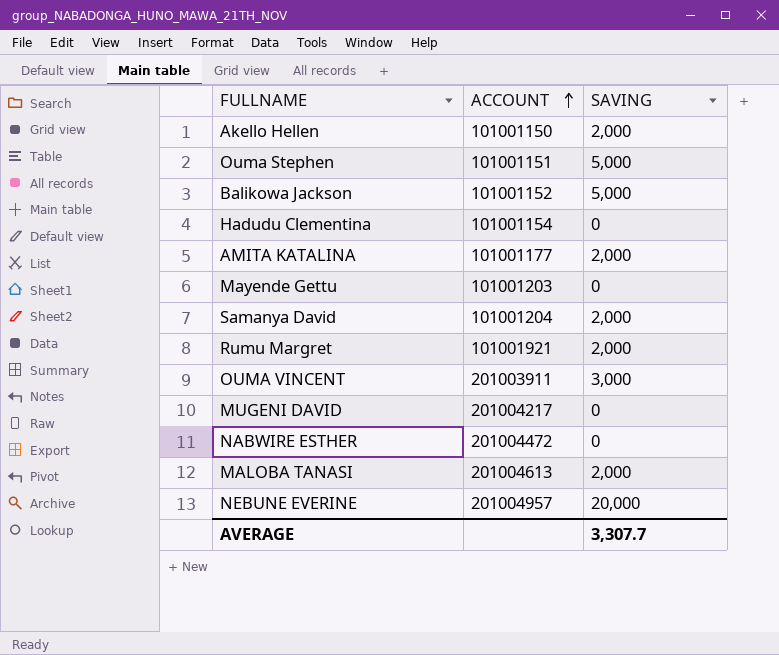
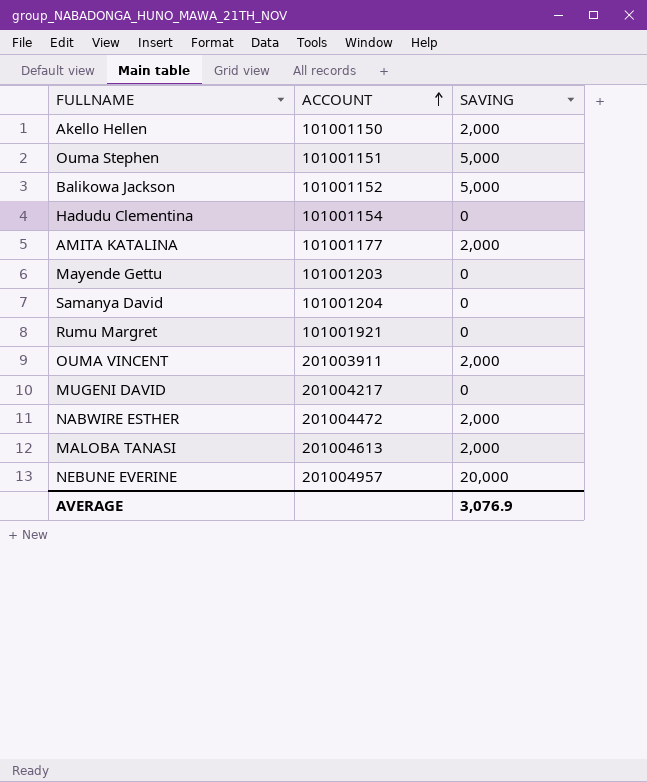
Samanya David | SAVING: 2,000 -> 0
Rumu Margret | SAVING: 2,000 -> 0
OUMA VINCENT | SAVING: 3,000 -> 2,000
NABWIRE ESTHER | SAVING: 0 -> 2,000
AVERAGE | SAVING: 3,307.7 -> 3,076.9

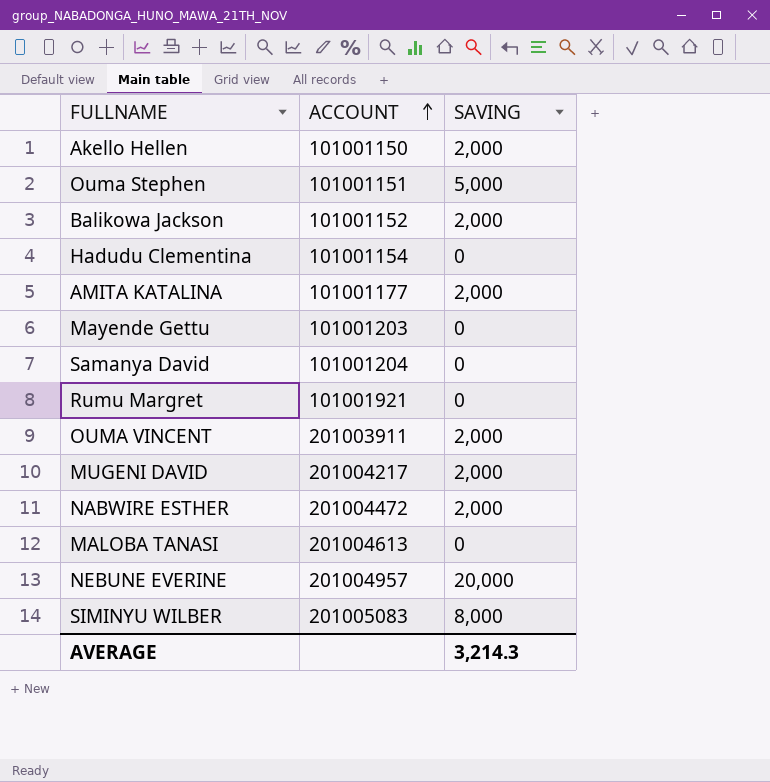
Balikowa Jackson | SAVING: 5,000 -> 2,000
MUGENI DAVID | SAVING: 0 -> 2,000
MALOBA TANASI | SAVING: 2,000 -> 0
row SIMINYU WILBER: none -> 201005083 | 8,000
AVERAGE | SAVING: 3,076.9 -> 3,214.3

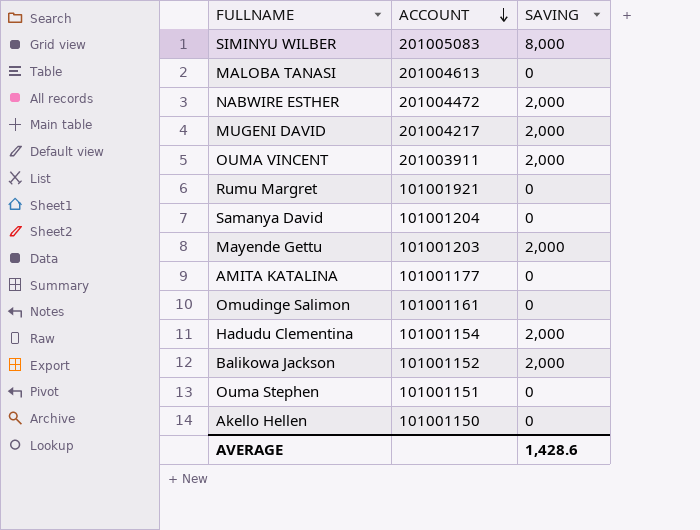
row order: ACCOUNT ascending -> ACCOUNT descending
row NEBUNE EVERINE: 201004957 | 20,000 -> none
Mayende Gettu | SAVING: 0 -> 2,000
AMITA KATALINA | SAVING: 2,000 -> 0
row Omudinge Salimon: none -> 101001161 | 0
Hadudu Clementina | SAVING: 0 -> 2,000
Ouma Stephen | SAVING: 5,000 -> 0
Akello Hellen | SAVING: 2,000 -> 0
AVERAGE | SAVING: 3,214.3 -> 1,428.6

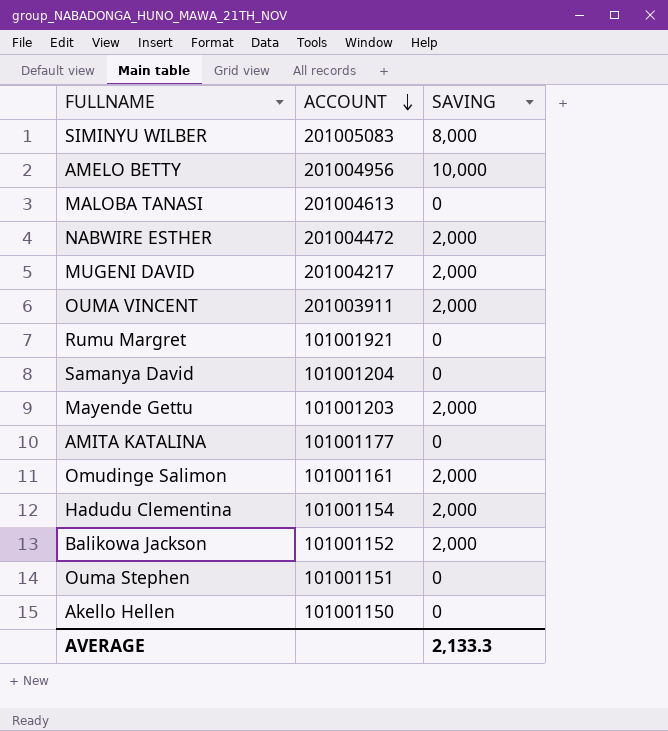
row AMELO BETTY: none -> 201004956 | 10,000
Omudinge Salimon | SAVING: 0 -> 2,000
AVERAGE | SAVING: 1,428.6 -> 2,133.3

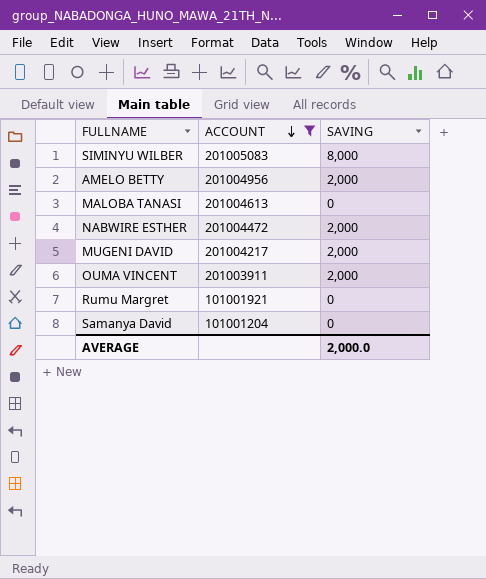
filter: none -> ACCOUNT >= 101001204
AMELO BETTY | SAVING: 10,000 -> 2,000
AVERAGE | SAVING: 2,133.3 -> 2,000.0

